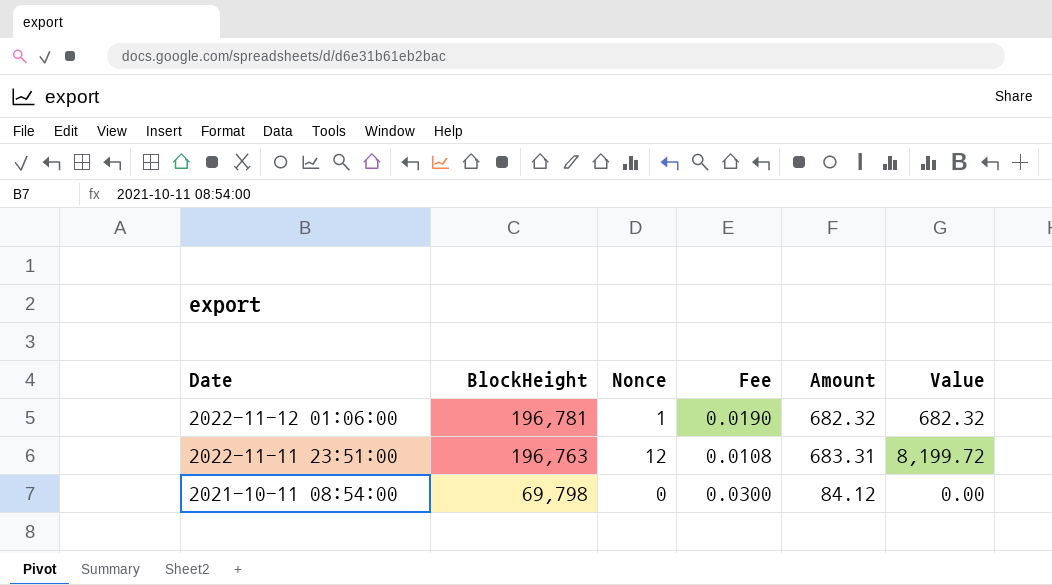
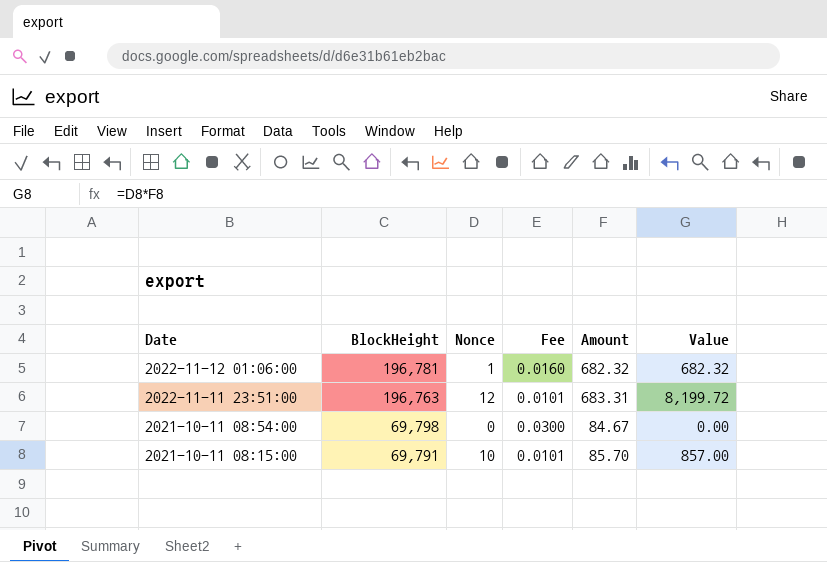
2022-11-12 01:06:00 | Fee: 0.0190 -> 0.0160
2022-11-11 23:51:00 | Fee: 0.0108 -> 0.0101
2021-10-11 08:54:00 | Amount: 84.12 -> 84.67
row 2021-10-11 08:15:00: none -> 69,791 | 10 | 0.0101 | 85.70 | 857.00

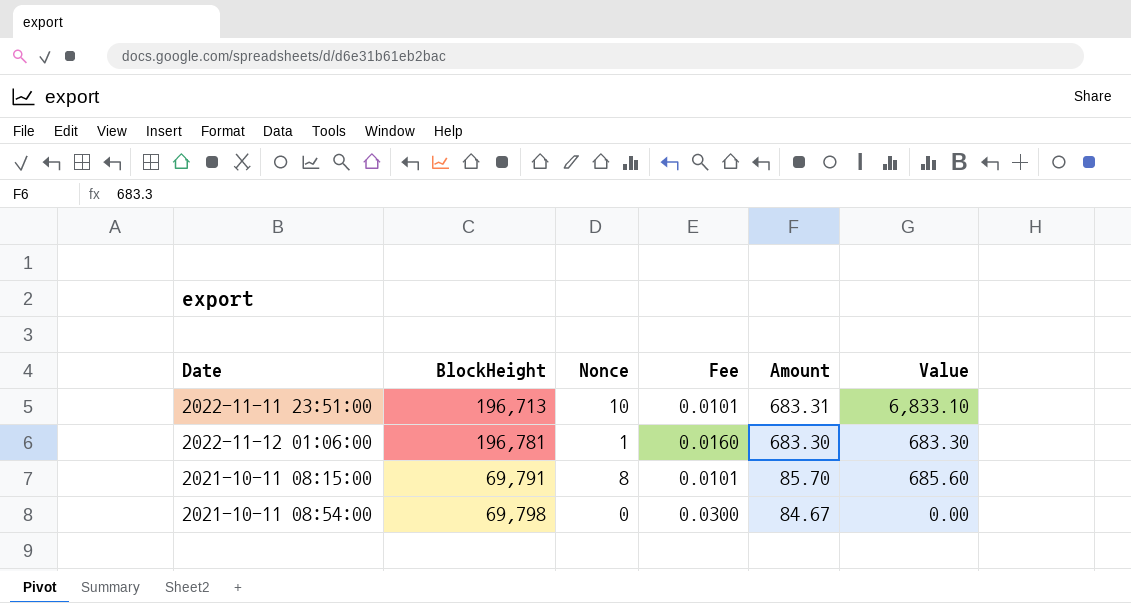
row order: Date descending -> Amount descending
2022-11-11 23:51:00 | BlockHeight: 196,763 -> 196,713
2022-11-11 23:51:00 | Nonce: 12 -> 10
2022-11-11 23:51:00 | Value: 8,199.72 -> 6,833.10
2022-11-12 01:06:00 | Amount: 682.32 -> 683.30
2022-11-12 01:06:00 | Value: 682.32 -> 683.30
2021-10-11 08:15:00 | Nonce: 10 -> 8
2021-10-11 08:15:00 | Value: 857.00 -> 685.60

